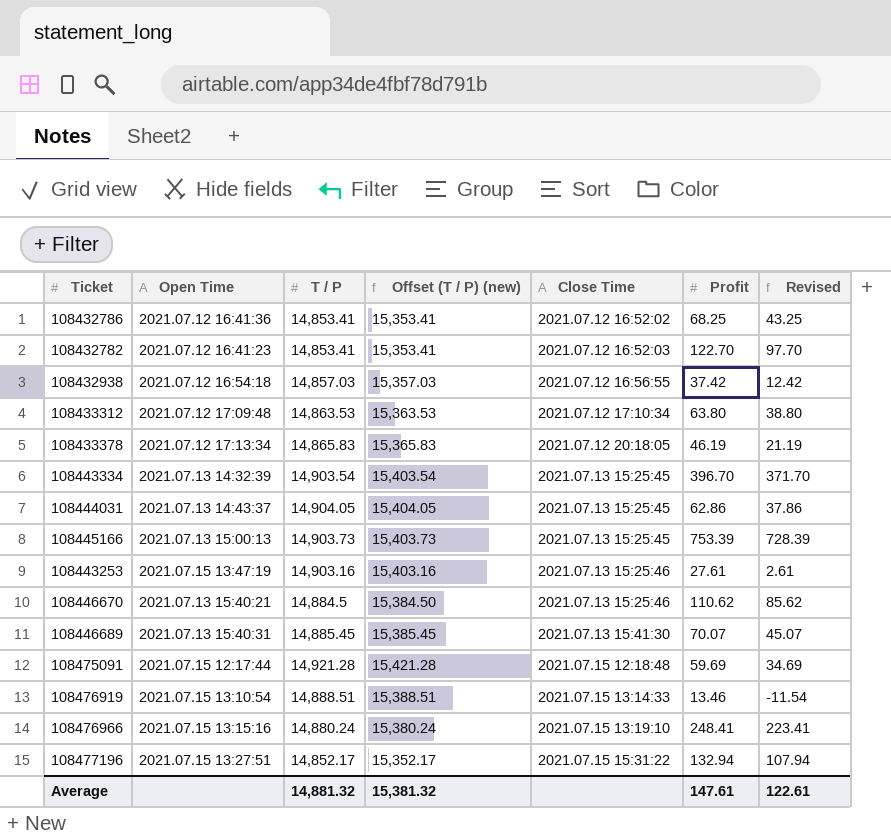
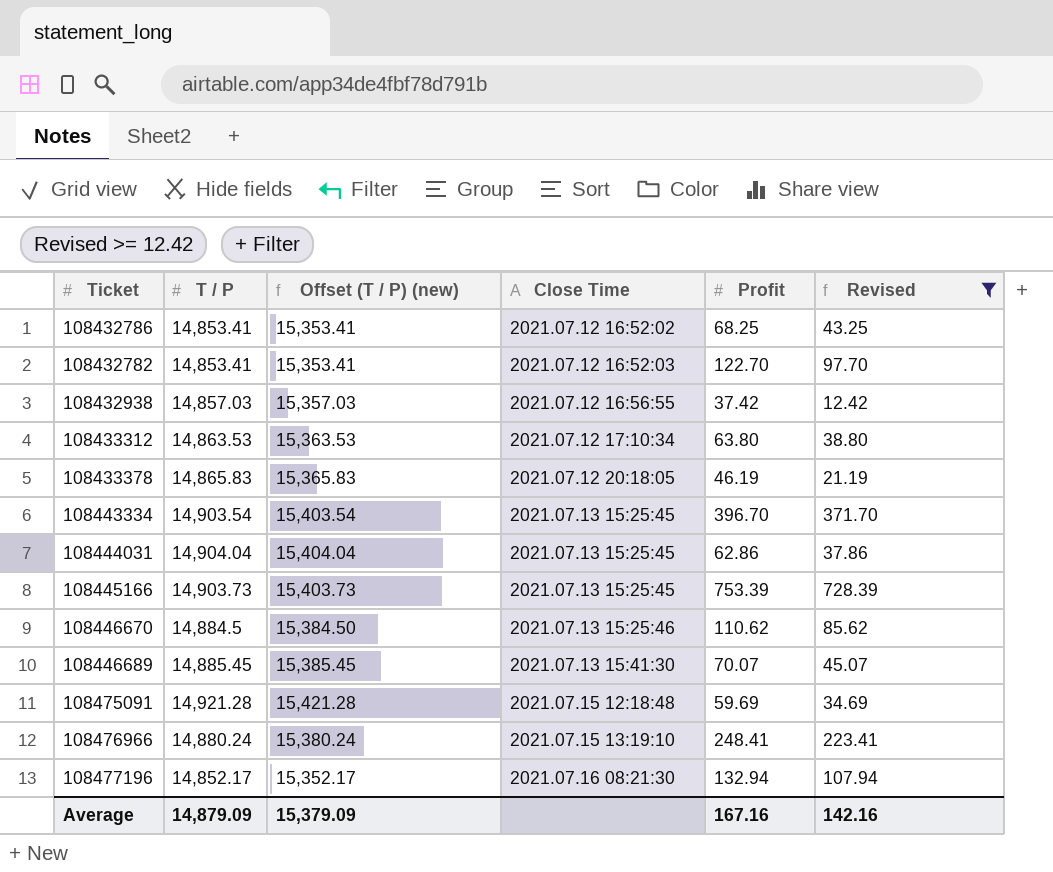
filter: none -> Revised >= 12.42
column Open Time | position: 2 -> none
108444031 | T / P: 14,904.05 -> 14,904.04
108444031 | Offset (T / P) (new): 15,404.05 -> 15,404.04
108477196 | Close Time: 2021.07.15 15:31:22 -> 2021.07.16 08:21:30
Average | T / P: 14,881.32 -> 14,879.09
Average | Offset (T / P) (new): 15,381.32 -> 15,379.09
Average | Profit: 147.61 -> 167.16
Average | Revised: 122.61 -> 142.16

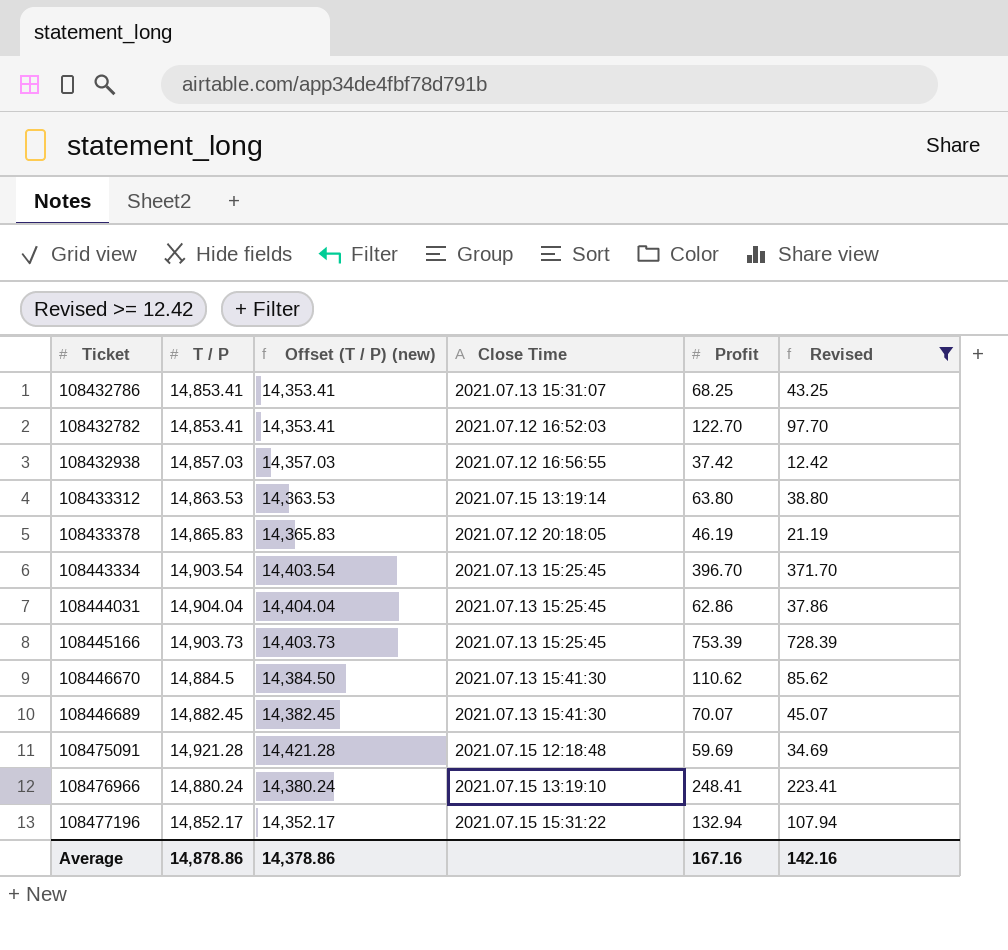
column Offset (T / P) (new) | formula: [T / P] + 500 -> [T / P] - 500
108432786 | Close Time: 2021.07.12 16:52:02 -> 2021.07.13 15:31:07
108433312 | Close Time: 2021.07.12 17:10:34 -> 2021.07.15 13:19:14
108446670 | Close Time: 2021.07.13 15:25:46 -> 2021.07.13 15:41:30
108446689 | T / P: 14,885.45 -> 14,882.45
108477196 | Close Time: 2021.07.16 08:21:30 -> 2021.07.15 15:31:22
Average | T / P: 14,879.09 -> 14,878.86
Average | Offset (T / P) (new): 15,379.09 -> 14,378.86

